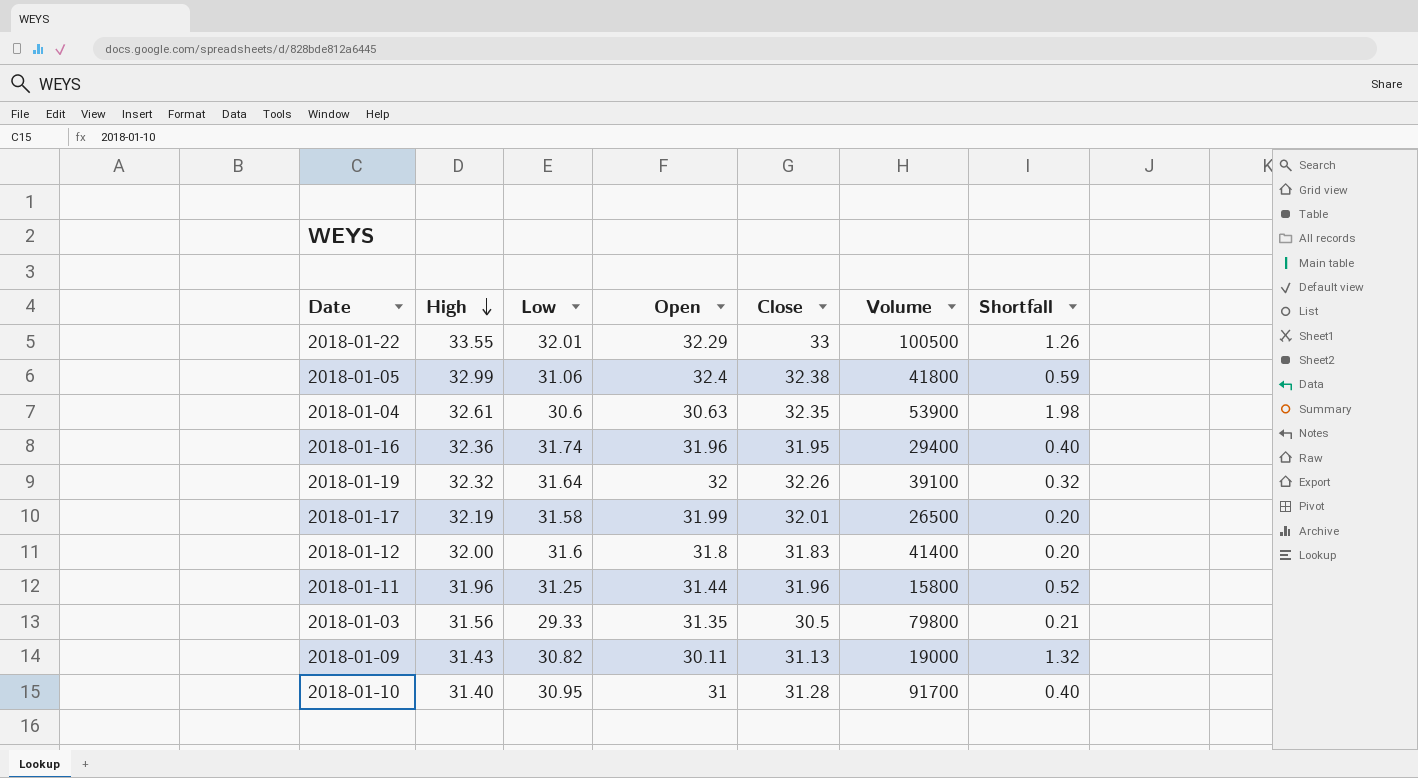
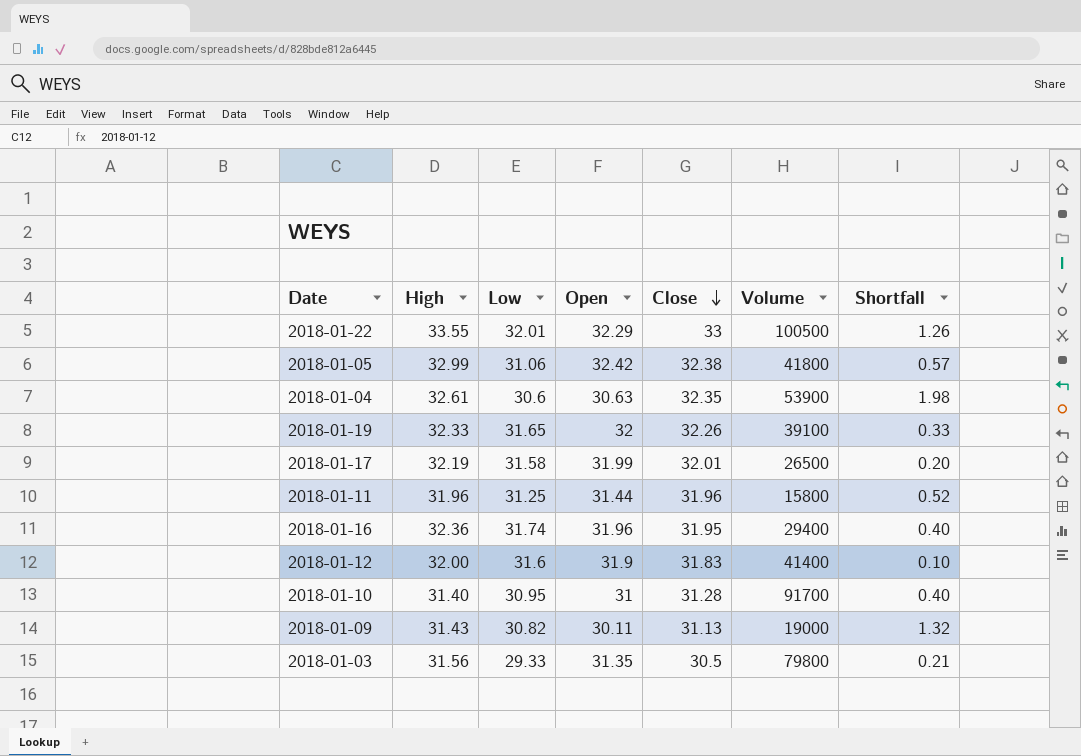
row order: High descending -> Close descending
2018-01-05 | Open: 32.4 -> 32.42
2018-01-05 | Shortfall: 0.59 -> 0.57
2018-01-19 | High: 32.32 -> 32.33
2018-01-19 | Low: 31.64 -> 31.65
2018-01-19 | Shortfall: 0.32 -> 0.33
2018-01-12 | Open: 31.8 -> 31.9
2018-01-12 | Shortfall: 0.20 -> 0.10

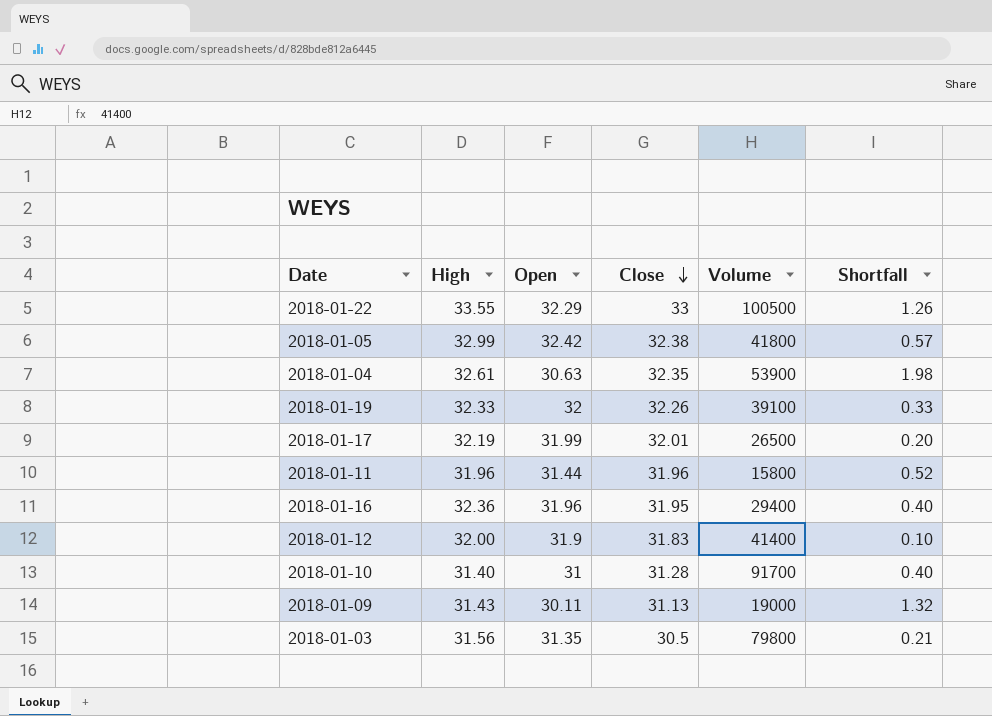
column Low | position: 3 -> none

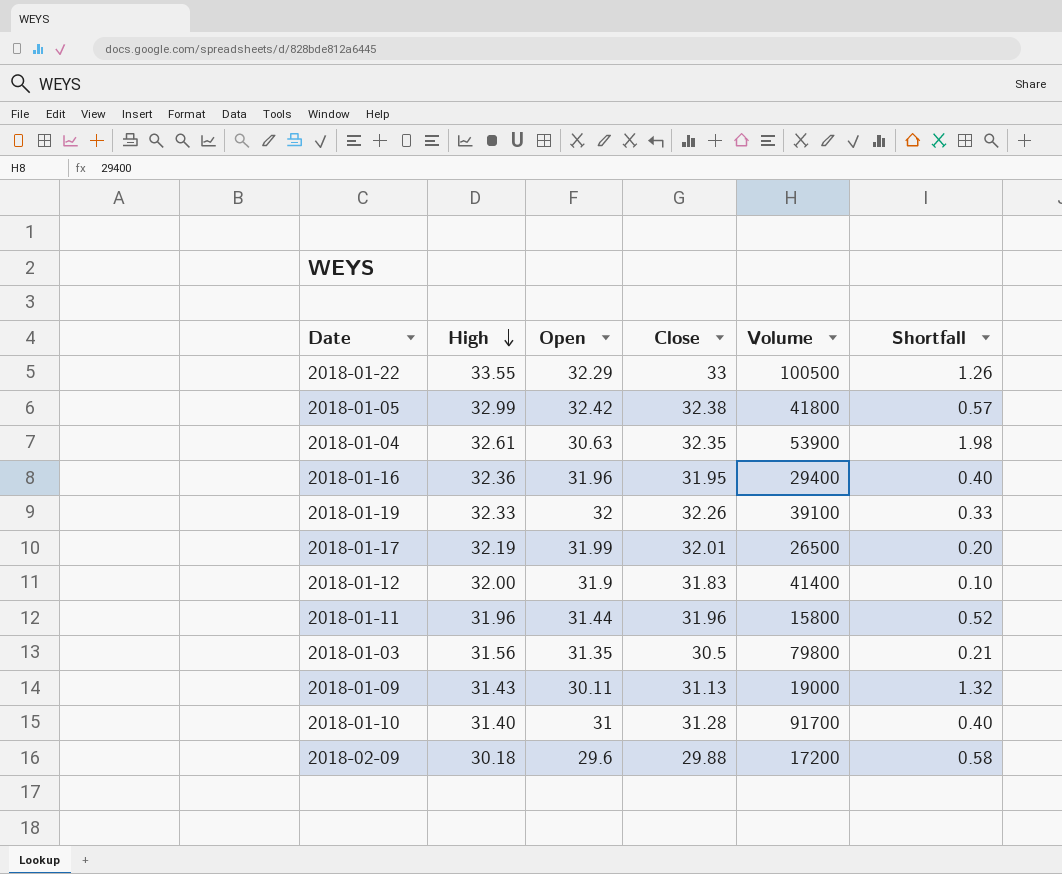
row order: Close descending -> High descending
row 2018-02-09: none -> 30.18 | 29.6 | 29.88 | 17200 | 0.58

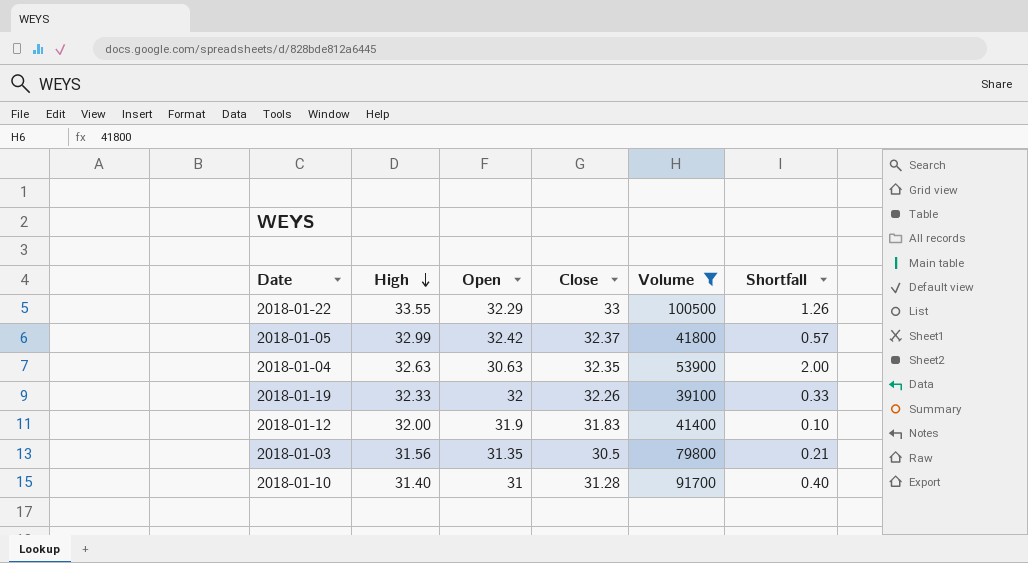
filter: none -> Volume >= 39100
2018-01-05 | Close: 32.38 -> 32.37
2018-01-04 | High: 32.61 -> 32.63
2018-01-04 | Shortfall: 1.98 -> 2.00

